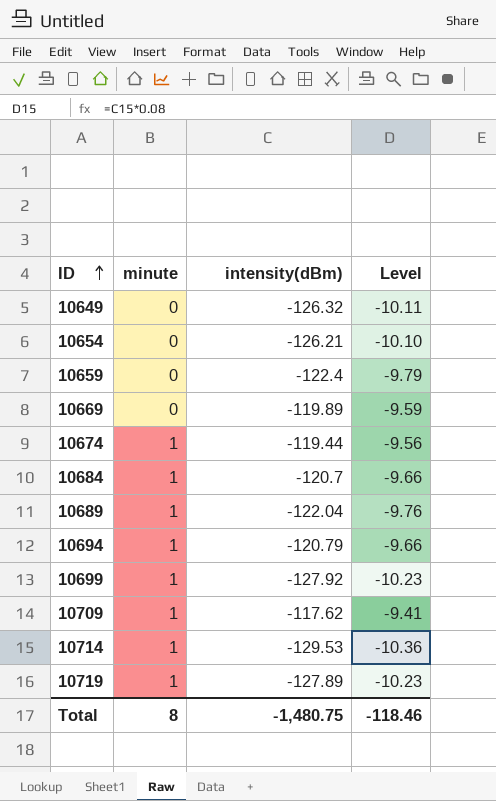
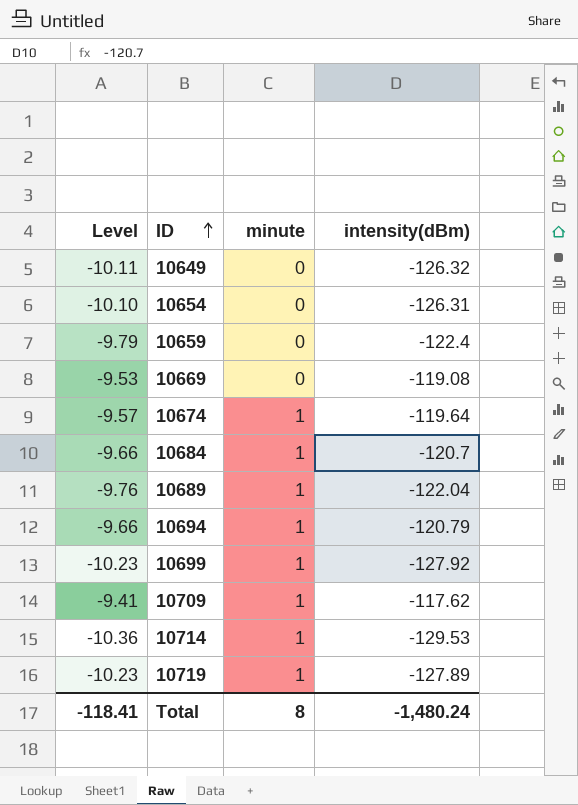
column Level | position: 4 -> 1
10654 | intensity(dBm): -126.21 -> -126.31
10669 | Level: -9.59 -> -9.53
10669 | intensity(dBm): -119.89 -> -119.08
10674 | Level: -9.56 -> -9.57
10674 | intensity(dBm): -119.44 -> -119.64
Total | Level: -118.46 -> -118.41
Total | intensity(dBm): -1,480.75 -> -1,480.24

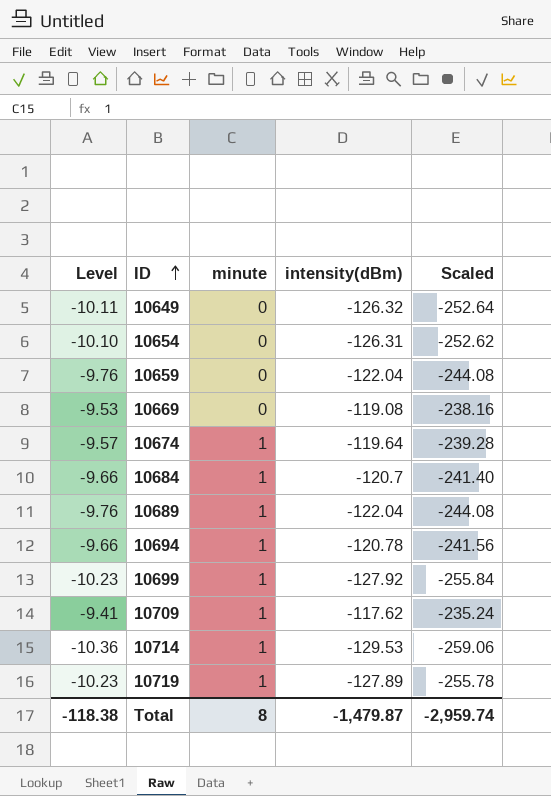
column Scaled | formula: none -> [intensity(dBm)] * 2
10659 | Level: -9.79 -> -9.76
10659 | intensity(dBm): -122.4 -> -122.04
10694 | intensity(dBm): -120.79 -> -120.78
Total | Level: -118.41 -> -118.38
Total | intensity(dBm): -1,480.24 -> -1,479.87

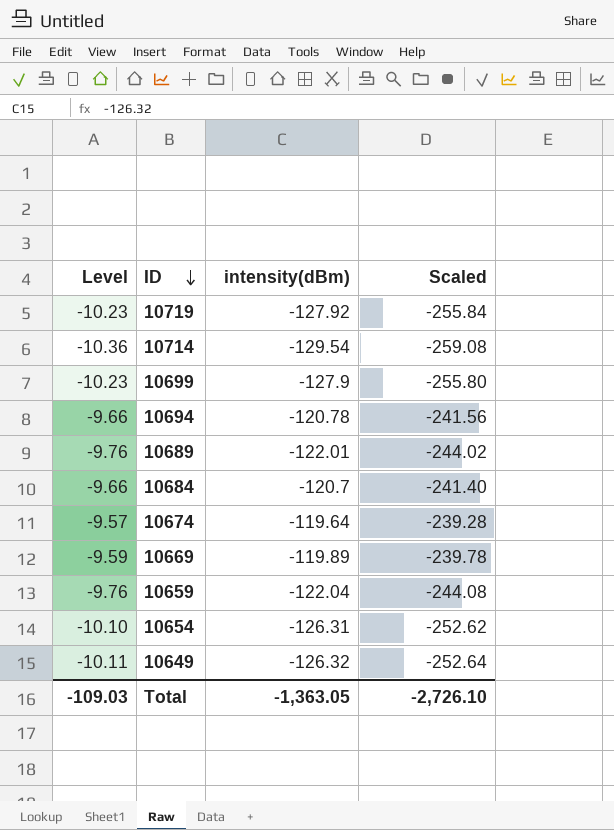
row order: ID ascending -> ID descending
column minute | position: 3 -> none
row 10709: -9.41 | 1 | -117.62 | -235.24 -> none
10719 | intensity(dBm): -127.89 -> -127.92
10719 | Scaled: -255.78 -> -255.84
10714 | intensity(dBm): -129.53 -> -129.54
10714 | Scaled: -259.06 -> -259.08
10699 | intensity(dBm): -127.92 -> -127.9
10699 | Scaled: -255.84 -> -255.80
10689 | intensity(dBm): -122.04 -> -122.01
10689 | Scaled: -244.08 -> -244.02
10669 | Level: -9.53 -> -9.59
10669 | intensity(dBm): -119.08 -> -119.89
10669 | Scaled: -238.16 -> -239.78
Total | Level: -118.38 -> -109.03
Total | intensity(dBm): -1,479.87 -> -1,363.05
Total | Scaled: -2,959.74 -> -2,726.10

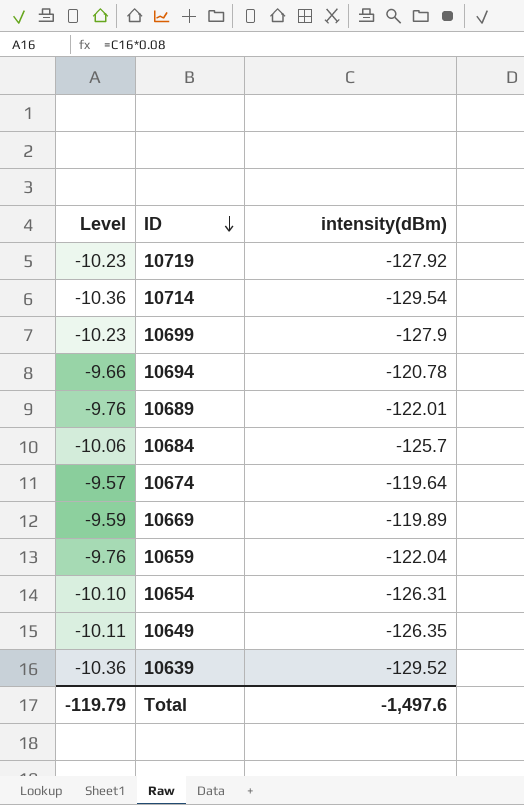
column Scaled | formula: [intensity(dBm)] * 2 -> none
10684 | Level: -9.66 -> -10.06
10684 | intensity(dBm): -120.7 -> -125.7
10649 | intensity(dBm): -126.32 -> -126.35
row 10639: none -> -10.36 | -129.52
Total | Level: -109.03 -> -119.79
Total | intensity(dBm): -1,363.05 -> -1,497.6

